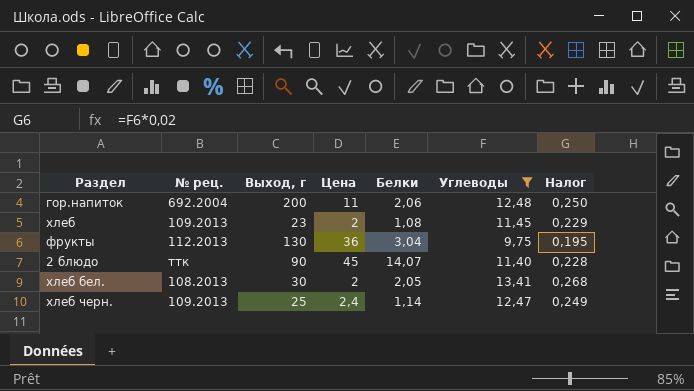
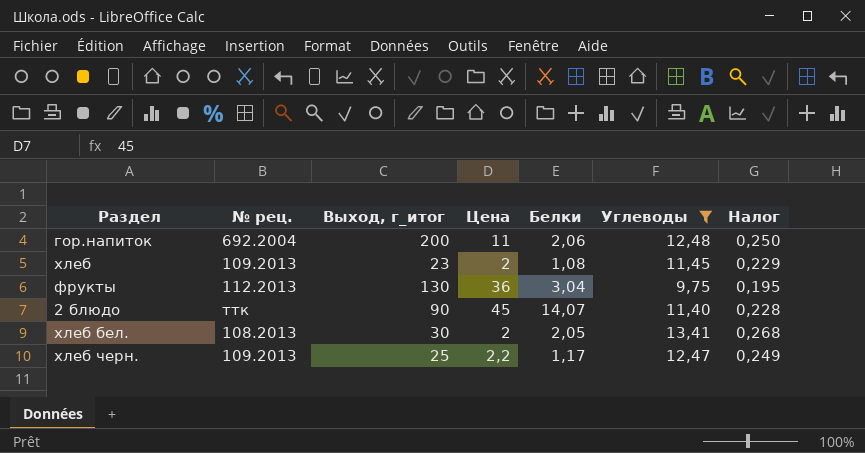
column name: Выход, г -> Выход, г_итог
хлеб черн. | Цена: 2,4 -> 2,2
хлеб черн. | Белки: 1,14 -> 1,17

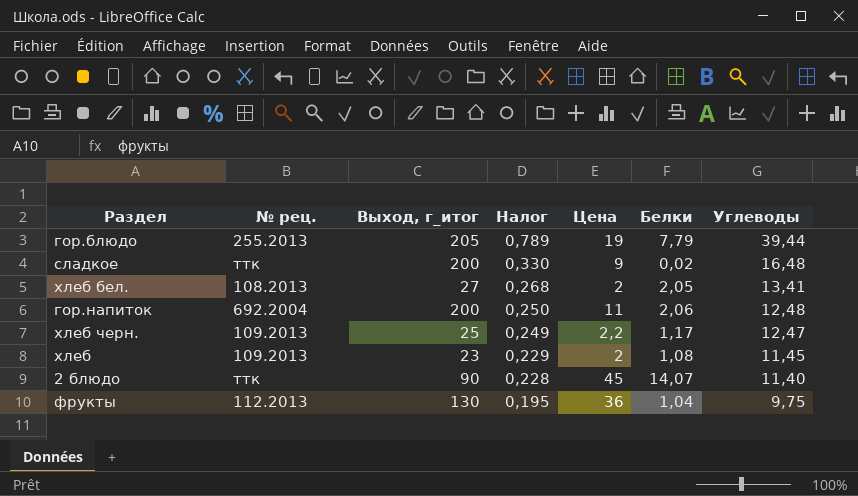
filter: Углеводы <= 13,41 -> none
row order: none -> Налог descending
column Налог | position: 7 -> 4
хлеб бел. | Выход, г_итог: 30 -> 27
фрукты | Белки: 3,04 -> 1,04

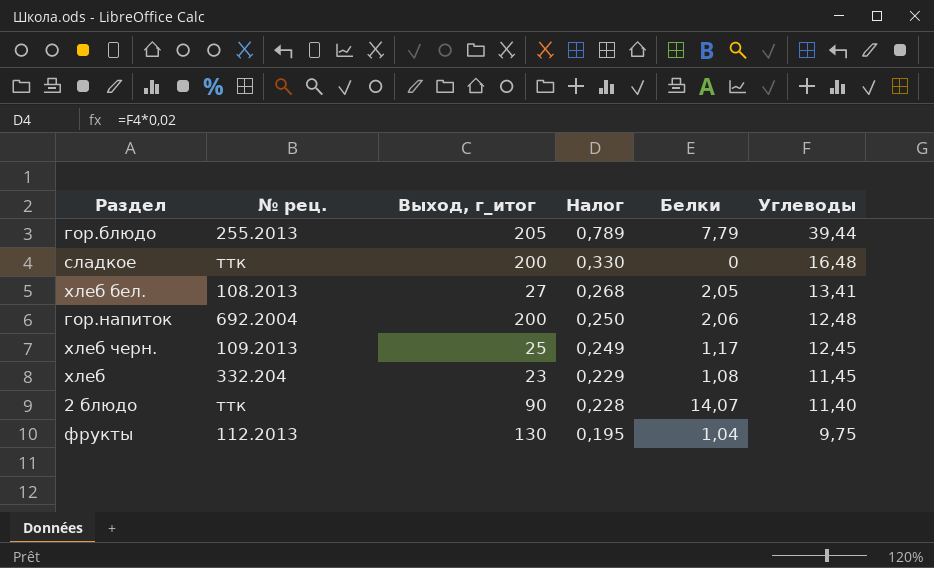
column Цена | position: 5 -> none
сладкое | Белки: 0,02 -> 0
хлеб черн. | Углеводы: 12,47 -> 12,45
хлеб | № рец.: 109.2013 -> 332.204

